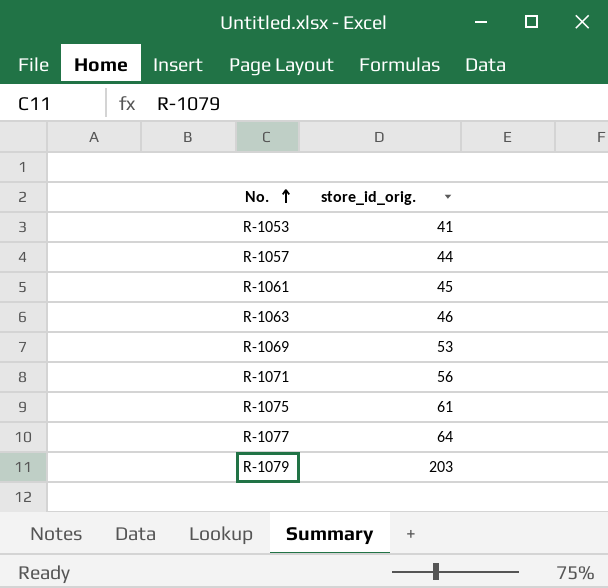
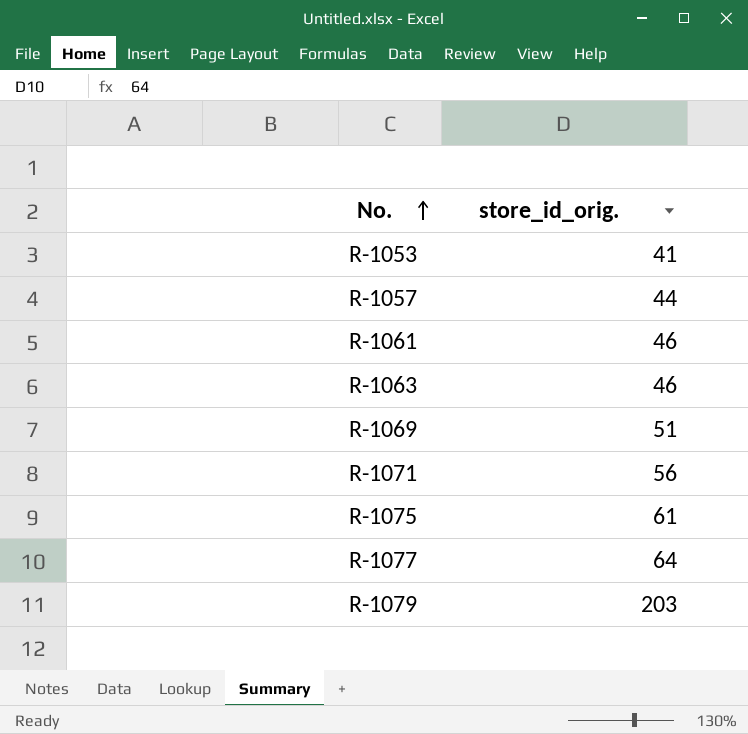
R-1061 | store_id_orig.: 45 -> 46
R-1069 | store_id_orig.: 53 -> 51

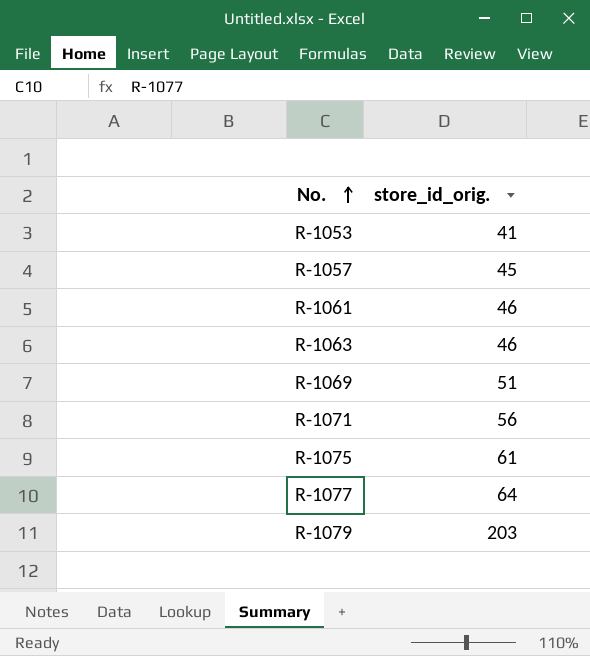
R-1057 | store_id_orig.: 44 -> 45

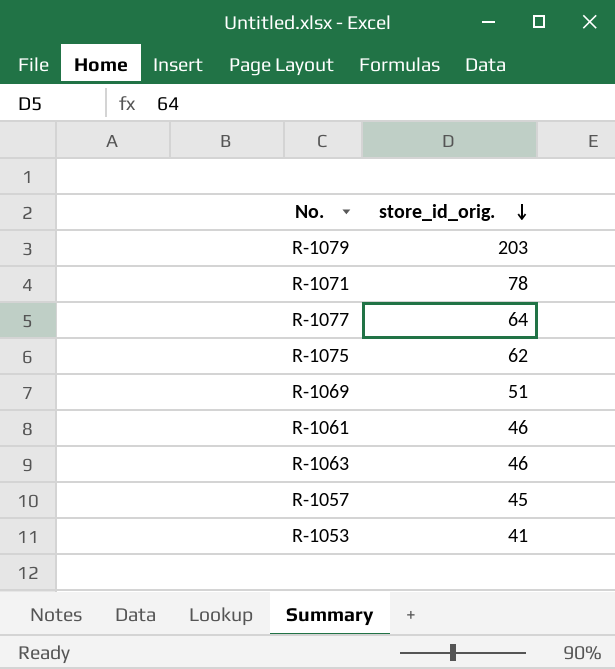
row order: No. ascending -> store_id_orig. descending
R-1071 | store_id_orig.: 56 -> 78
R-1075 | store_id_orig.: 61 -> 62

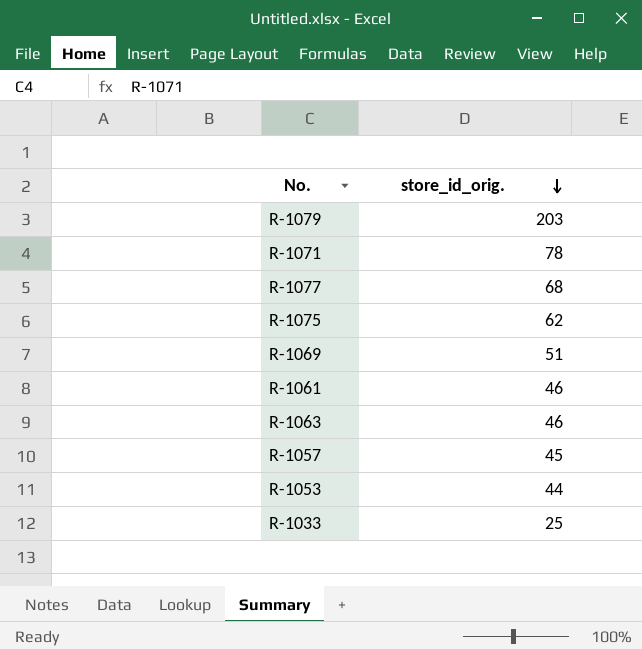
R-1077 | store_id_orig.: 64 -> 68
R-1053 | store_id_orig.: 41 -> 44
row R-1033: none -> 25

